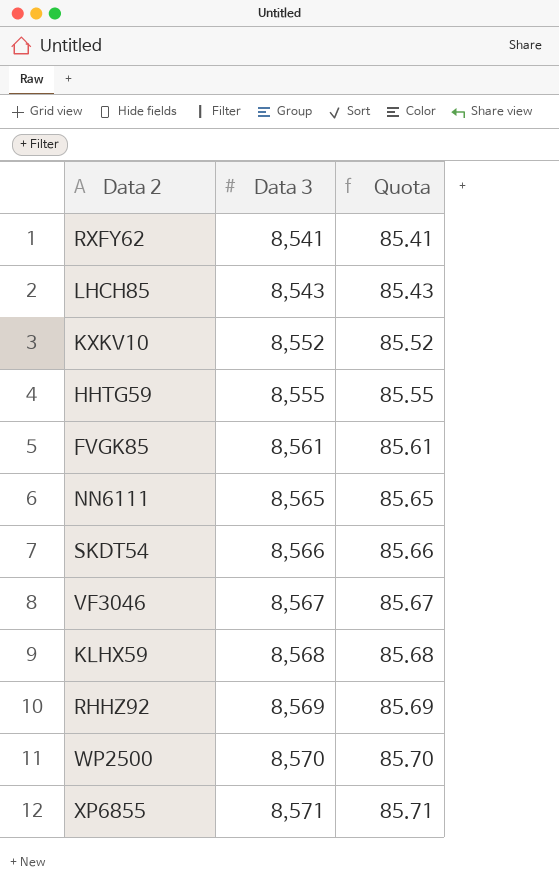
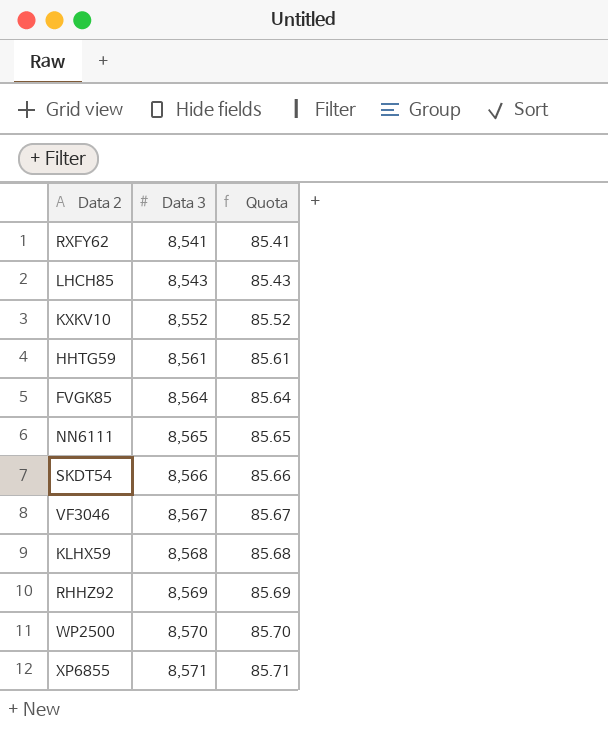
HHTG59 | Data 3: 8,555 -> 8,561
HHTG59 | Quota: 85.55 -> 85.61
FVGK85 | Data 3: 8,561 -> 8,564
FVGK85 | Quota: 85.61 -> 85.64

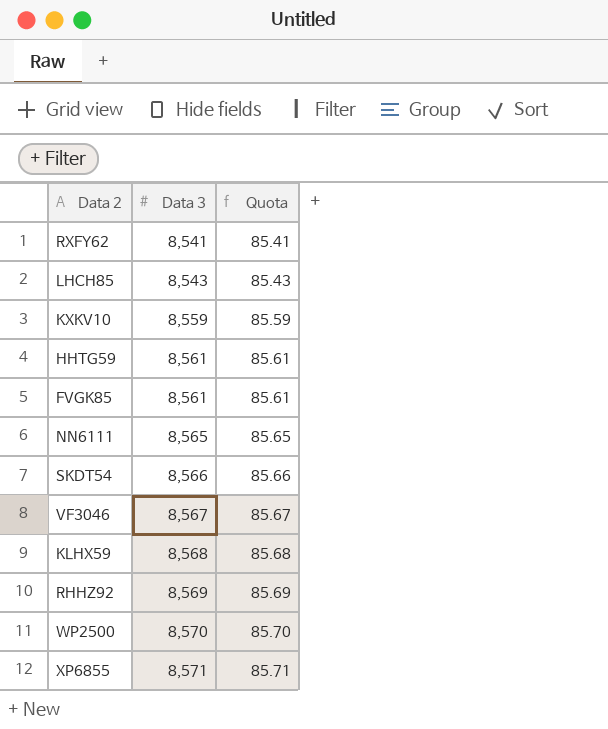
KXKV10 | Data 3: 8,552 -> 8,559
KXKV10 | Quota: 85.52 -> 85.59
FVGK85 | Data 3: 8,564 -> 8,561
FVGK85 | Quota: 85.64 -> 85.61

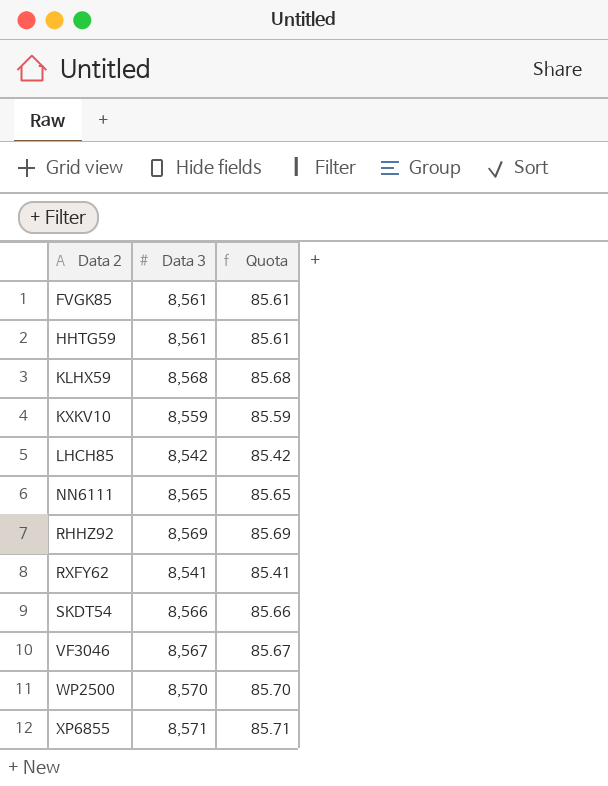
row order: Data 3 ascending -> Data 2 ascending
LHCH85 | Data 3: 8,543 -> 8,542
LHCH85 | Quota: 85.43 -> 85.42

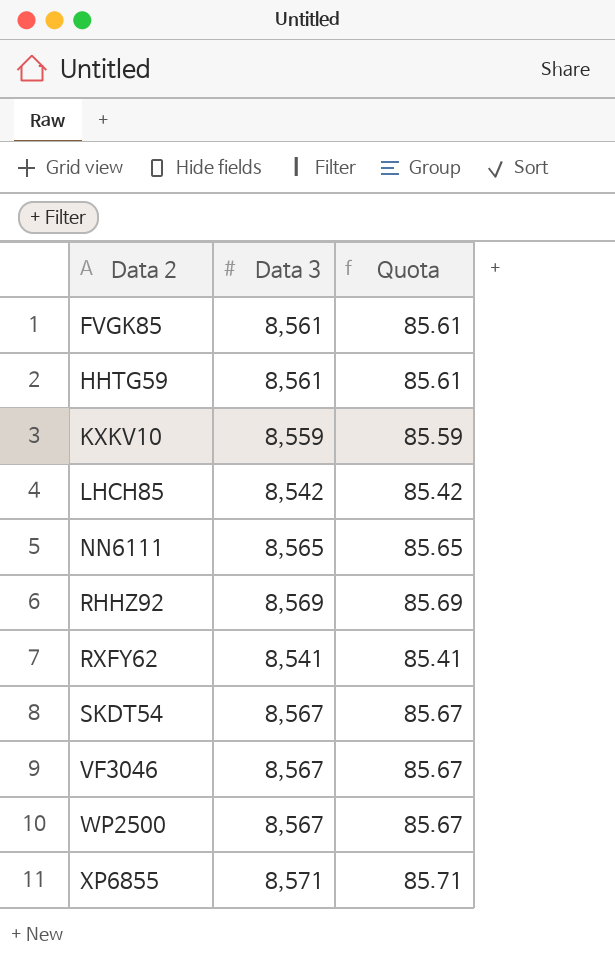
row KLHX59: 8,568 | 85.68 -> none
SKDT54 | Data 3: 8,566 -> 8,567
SKDT54 | Quota: 85.66 -> 85.67
WP2500 | Data 3: 8,570 -> 8,567
WP2500 | Quota: 85.70 -> 85.67

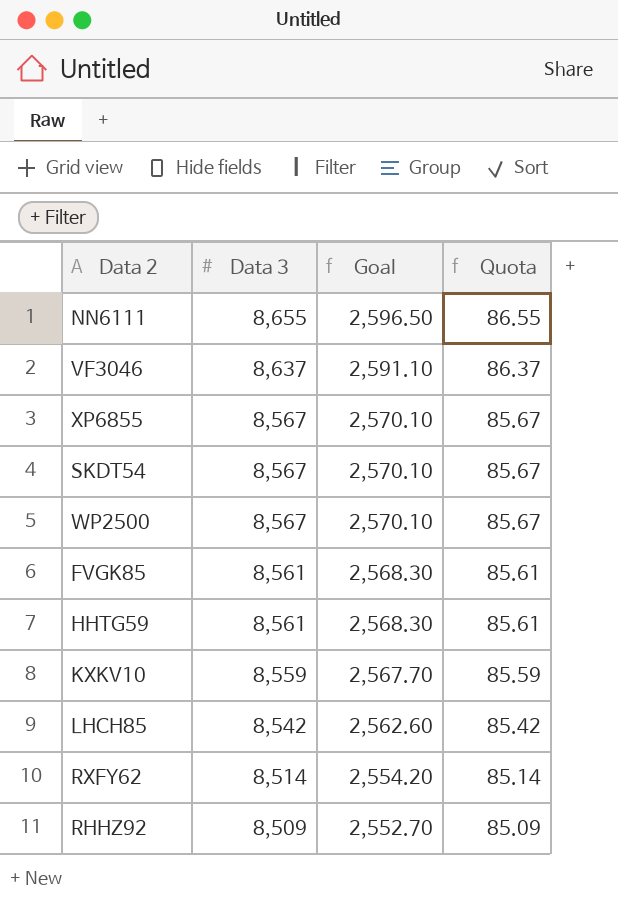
row order: Data 2 ascending -> Data 3 descending
column Goal | formula: none -> [Data 3] * 0.3
NN6111 | Data 3: 8,565 -> 8,655
NN6111 | Quota: 85.65 -> 86.55
VF3046 | Data 3: 8,567 -> 8,637
VF3046 | Quota: 85.67 -> 86.37
XP6855 | Data 3: 8,571 -> 8,567
XP6855 | Quota: 85.71 -> 85.67
RXFY62 | Data 3: 8,541 -> 8,514
RXFY62 | Quota: 85.41 -> 85.14
RHHZ92 | Data 3: 8,569 -> 8,509
RHHZ92 | Quota: 85.69 -> 85.09

